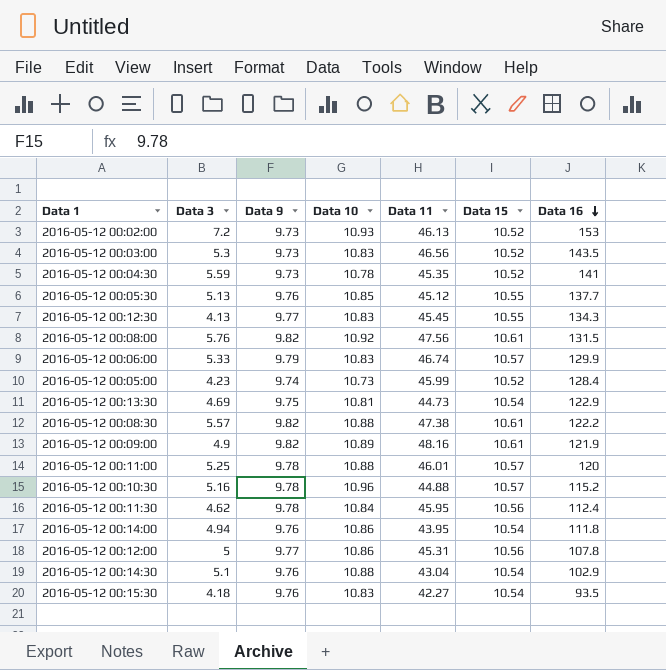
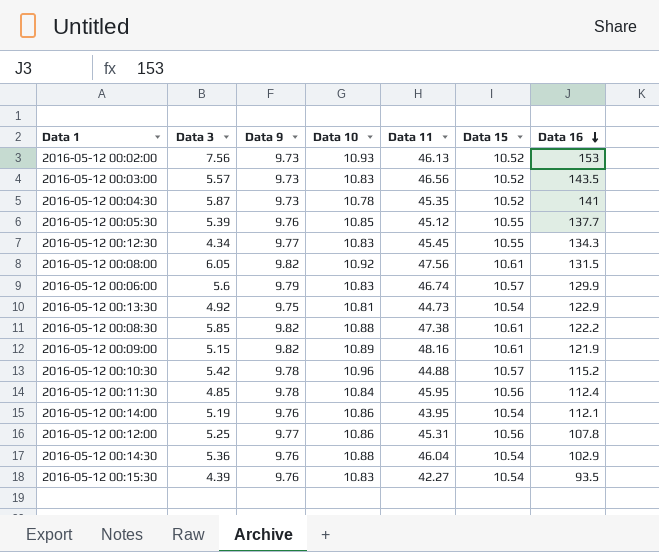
row 2016-05-12 00:05:00: 4.23 | 9.74 | 10.73 | 45.99 | 10.52 | 128.4 -> none
row 2016-05-12 00:11:00: 5.25 | 9.78 | 10.88 | 46.01 | 10.57 | 120 -> none
2016-05-12 00:02:00 | Data 3: 7.2 -> 7.56
2016-05-12 00:03:00 | Data 3: 5.3 -> 5.57
2016-05-12 00:04:30 | Data 3: 5.59 -> 5.87
2016-05-12 00:05:30 | Data 3: 5.13 -> 5.39
2016-05-12 00:12:30 | Data 3: 4.13 -> 4.34
2016-05-12 00:08:00 | Data 3: 5.76 -> 6.05
2016-05-12 00:06:00 | Data 3: 5.33 -> 5.6
2016-05-12 00:13:30 | Data 3: 4.69 -> 4.92
2016-05-12 00:08:30 | Data 3: 5.57 -> 5.85
2016-05-12 00:09:00 | Data 3: 4.9 -> 5.15
2016-05-12 00:10:30 | Data 3: 5.16 -> 5.42
2016-05-12 00:11:30 | Data 3: 4.62 -> 4.85
2016-05-12 00:14:00 | Data 3: 4.94 -> 5.19
2016-05-12 00:14:00 | Data 16: 111.8 -> 112.1
2016-05-12 00:12:00 | Data 3: 5 -> 5.25
2016-05-12 00:14:30 | Data 3: 5.1 -> 5.36
2016-05-12 00:14:30 | Data 11: 43.04 -> 46.04
2016-05-12 00:15:30 | Data 3: 4.18 -> 4.39

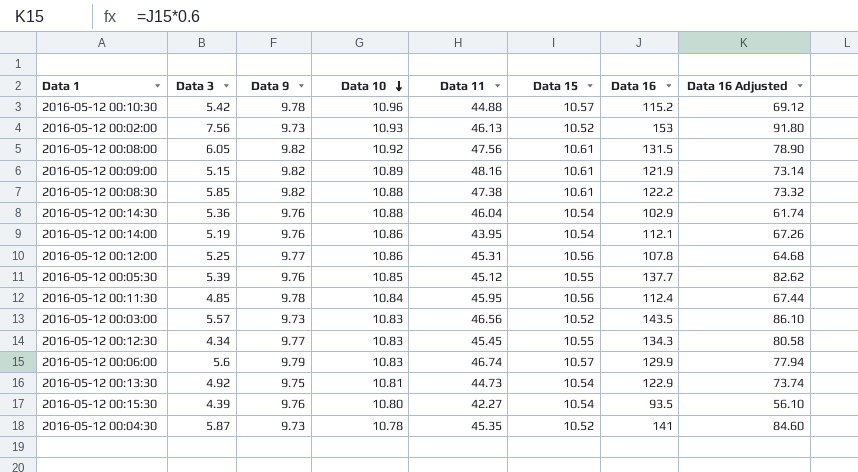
row order: Data 16 descending -> Data 10 descending
column Data 16 Adjusted | formula: none -> [Data 16] * 0.6
2016-05-12 00:15:30 | Data 10: 10.83 -> 10.80

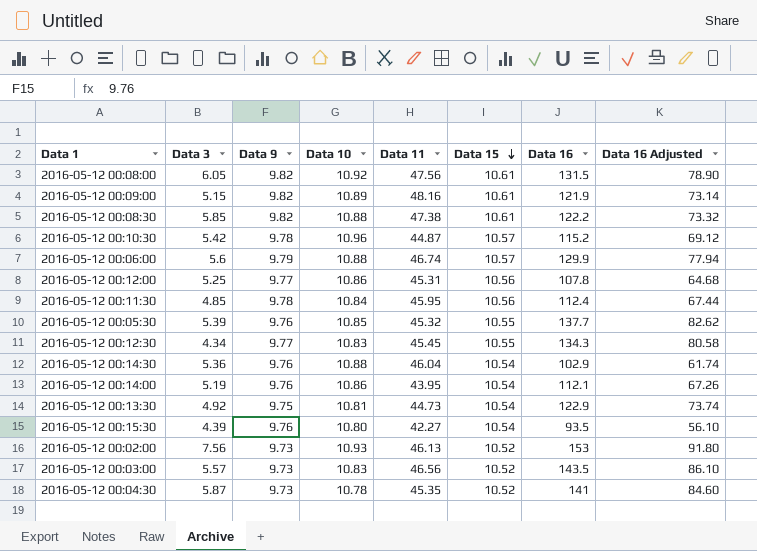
row order: Data 10 descending -> Data 15 descending
2016-05-12 00:10:30 | Data 11: 44.88 -> 44.87
2016-05-12 00:06:00 | Data 10: 10.83 -> 10.88
2016-05-12 00:05:30 | Data 11: 45.12 -> 45.32

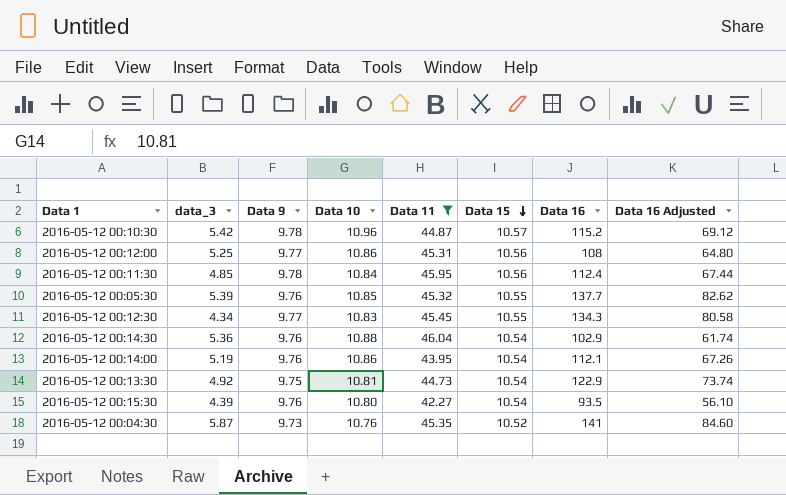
filter: none -> Data 11 <= 46.04
column name: Data 3 -> data_3
2016-05-12 00:12:00 | Data 16: 107.8 -> 108
2016-05-12 00:12:00 | Data 16 Adjusted: 64.68 -> 64.80
2016-05-12 00:04:30 | Data 10: 10.78 -> 10.76

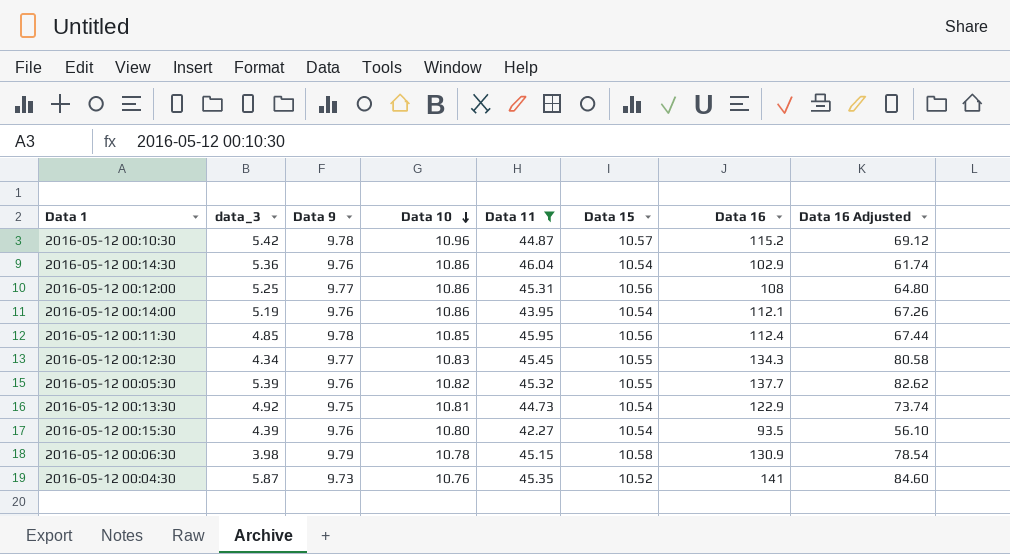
row order: Data 15 descending -> Data 10 descending
2016-05-12 00:14:30 | Data 10: 10.88 -> 10.86
2016-05-12 00:11:30 | Data 10: 10.84 -> 10.85
2016-05-12 00:05:30 | Data 10: 10.85 -> 10.82
row 2016-05-12 00:06:30: none -> 3.98 | 9.79 | 10.78 | 45.15 | 10.58 | 130.9 | 78.54

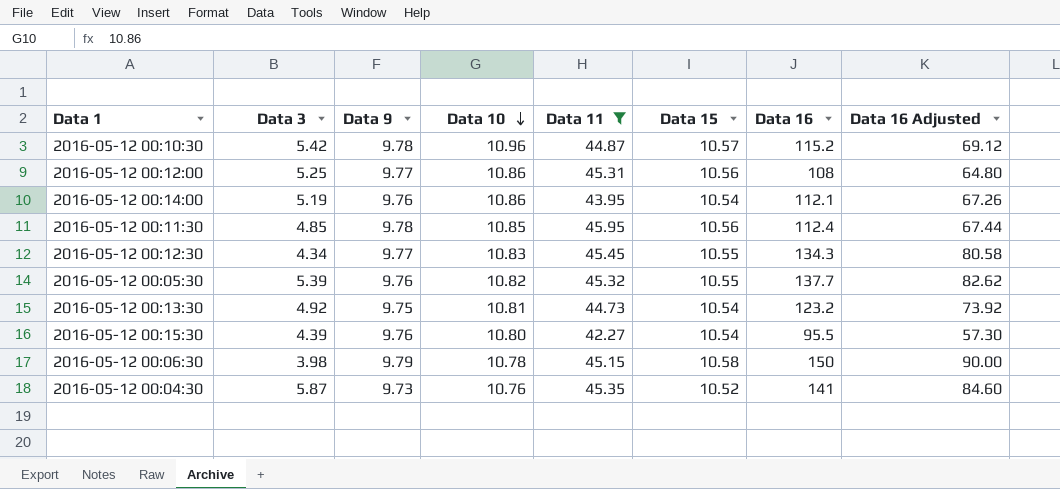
column name: data_3 -> Data 3
row 2016-05-12 00:14:30: 5.36 | 9.76 | 10.86 | 46.04 | 10.54 | 102.9 | 61.74 -> none
2016-05-12 00:13:30 | Data 16: 122.9 -> 123.2
2016-05-12 00:13:30 | Data 16 Adjusted: 73.74 -> 73.92
2016-05-12 00:15:30 | Data 16: 93.5 -> 95.5
2016-05-12 00:15:30 | Data 16 Adjusted: 56.10 -> 57.30
2016-05-12 00:06:30 | Data 16: 130.9 -> 150
2016-05-12 00:06:30 | Data 16 Adjusted: 78.54 -> 90.00

